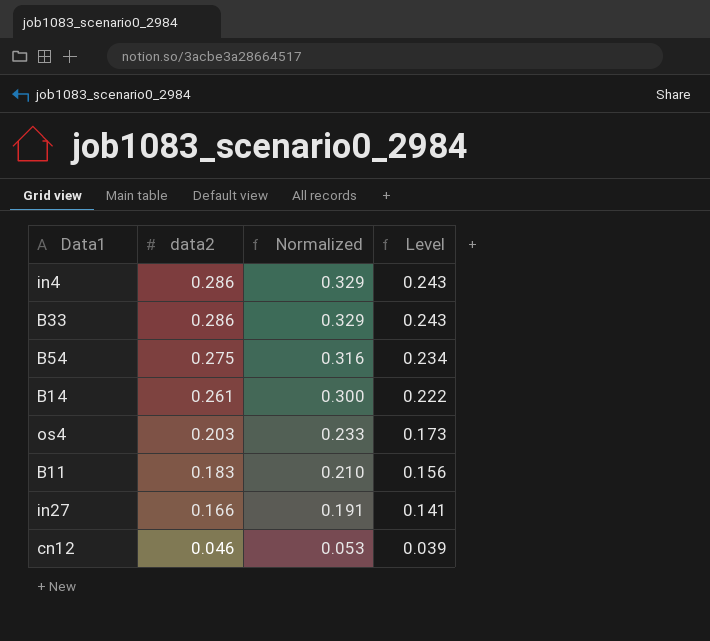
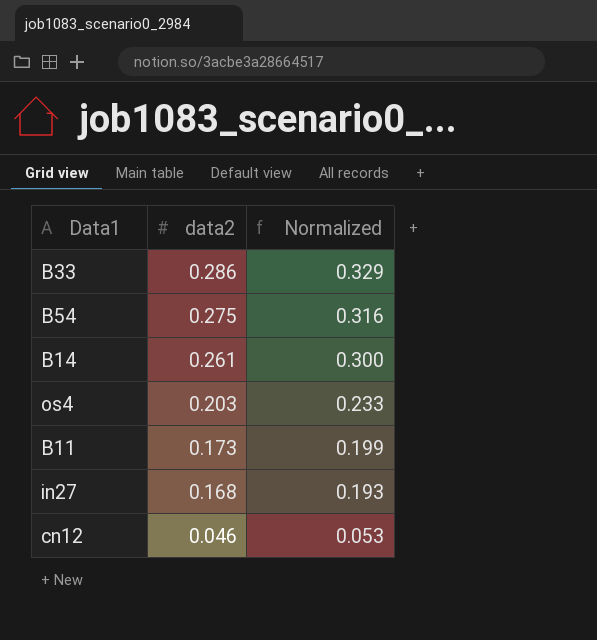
column Level | formula: [data2] * 0.85 -> none
row in4: 0.286 | 0.329 | 0.243 -> none
B11 | data2: 0.183 -> 0.173
B11 | Normalized: 0.210 -> 0.199
in27 | data2: 0.166 -> 0.168
in27 | Normalized: 0.191 -> 0.193

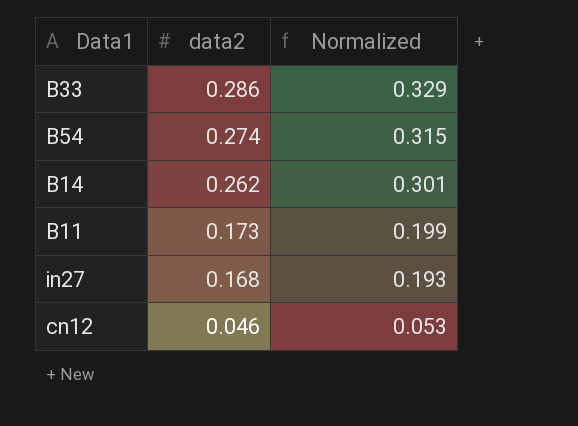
row os4: 0.203 | 0.233 -> none
B54 | data2: 0.275 -> 0.274
B54 | Normalized: 0.316 -> 0.315
B14 | data2: 0.261 -> 0.262
B14 | Normalized: 0.300 -> 0.301

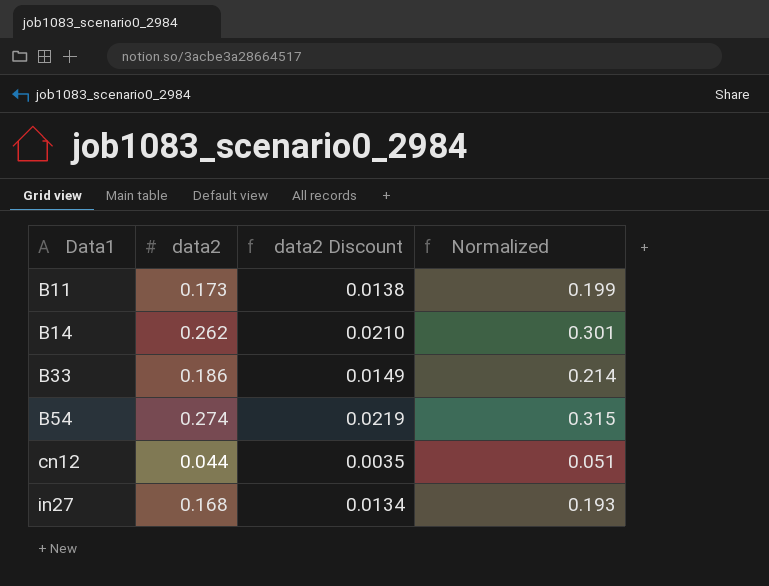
row order: data2 descending -> Data1 ascending
column data2 Discount | formula: none -> [data2] * 0.08
B33 | data2: 0.286 -> 0.186
B33 | Normalized: 0.329 -> 0.214
cn12 | data2: 0.046 -> 0.044
cn12 | Normalized: 0.053 -> 0.051

